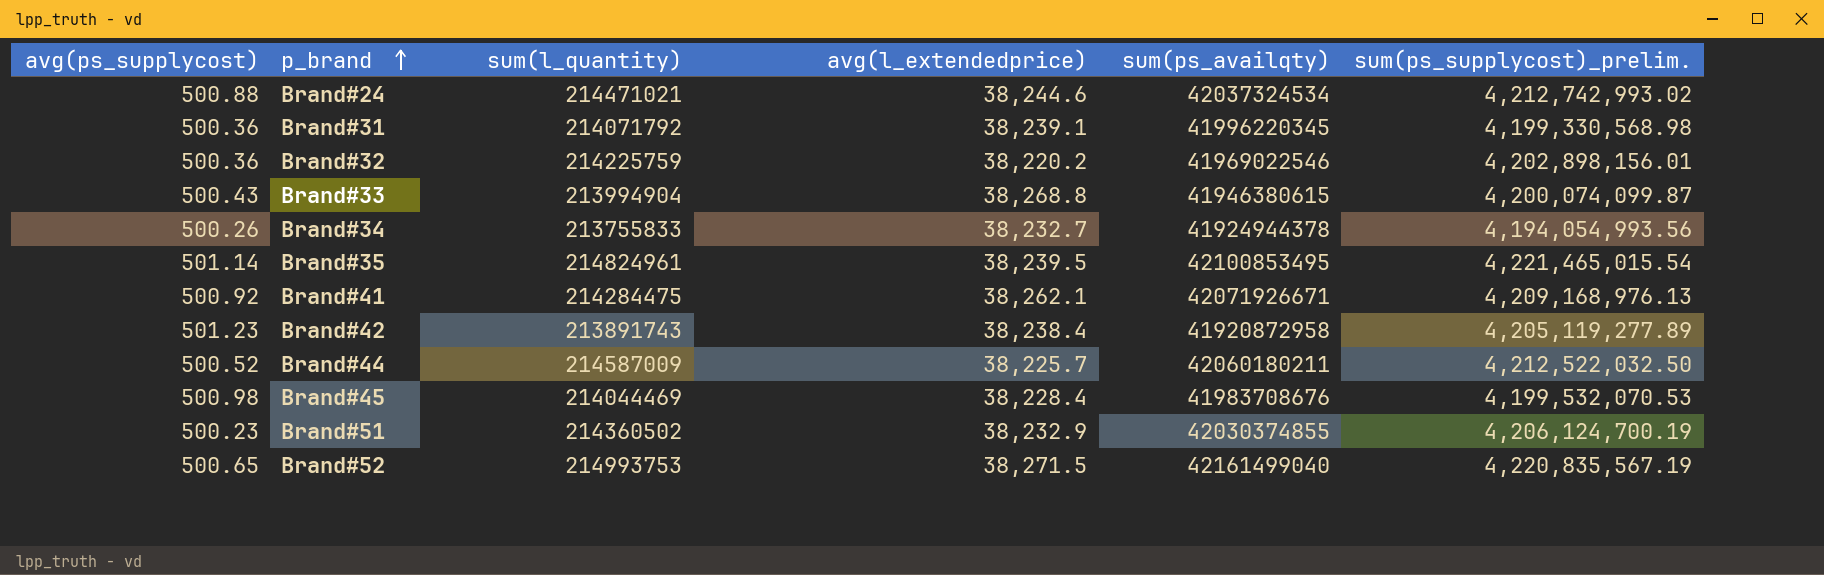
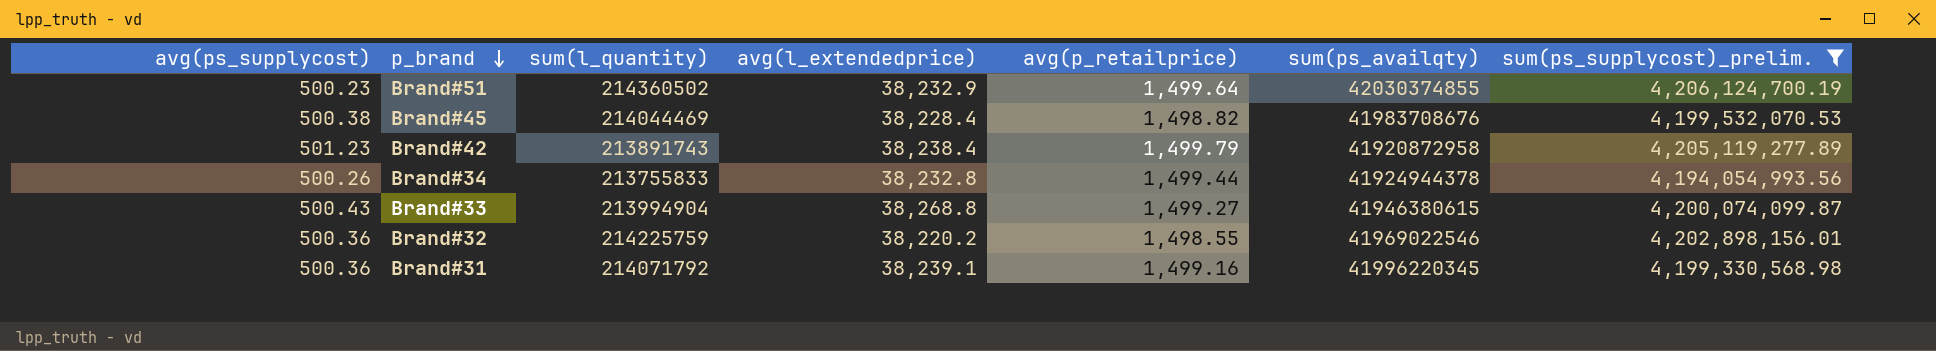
filter: none -> sum(ps_supplycost)_prelim. <= 4,206,124,700.19
row order: p_brand ascending -> p_brand descending
column avg(p_retailprice) | position: none -> 5
Brand#45 | avg(ps_supplycost): 500.98 -> 500.38
Brand#34 | avg(l_extendedprice): 38,232.7 -> 38,232.8

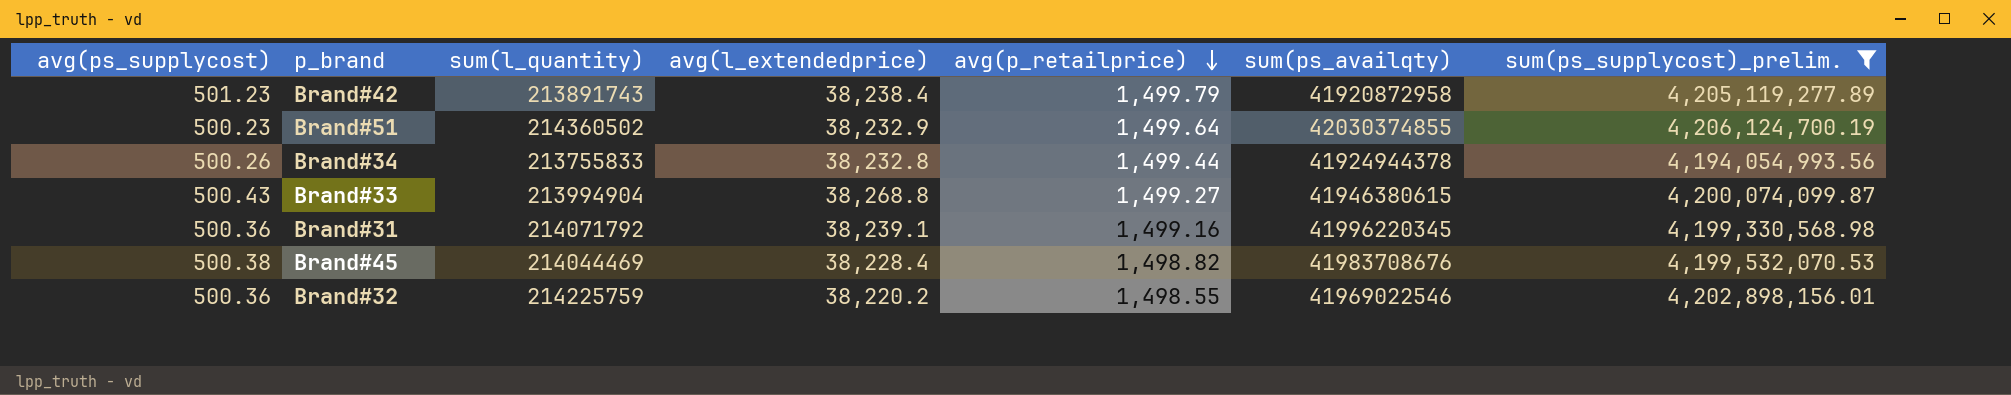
row order: p_brand descending -> avg(p_retailprice) descending

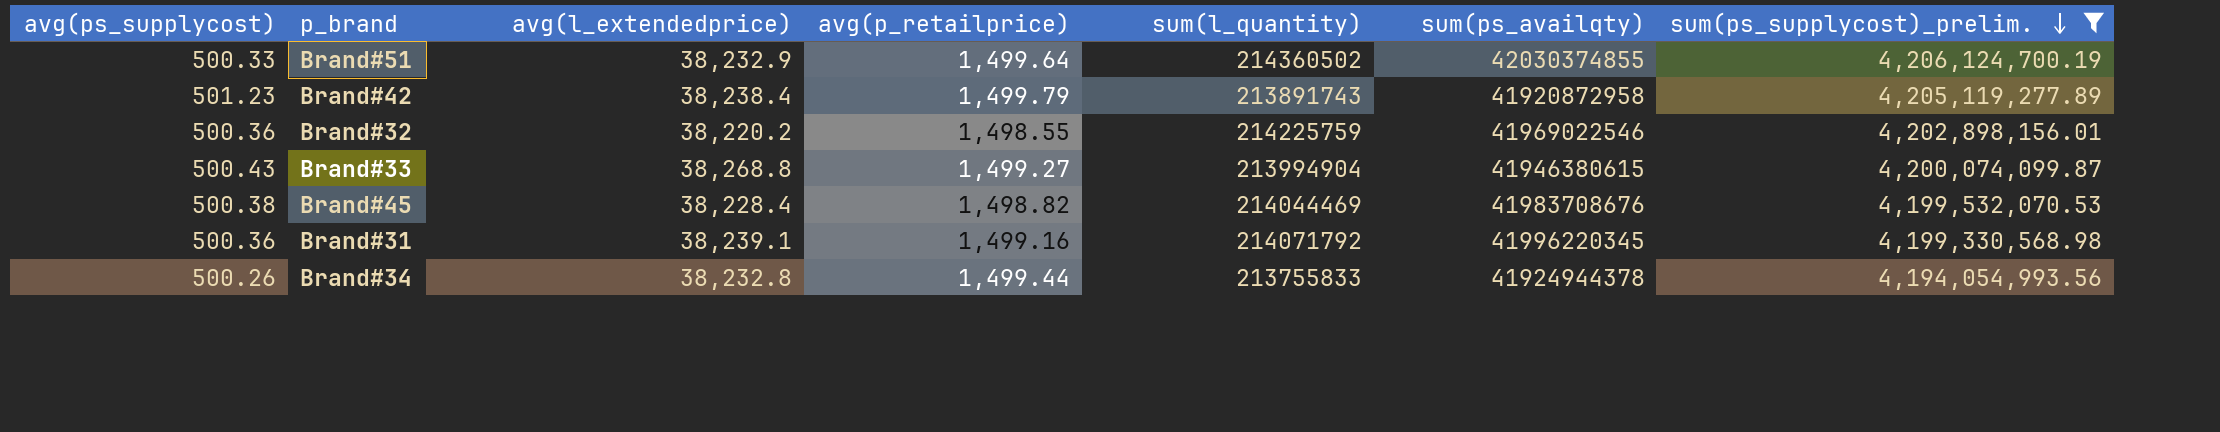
row order: avg(p_retailprice) descending -> sum(ps_supplycost)_prelim. descending
column sum(l_quantity) | position: 3 -> 5
Brand#51 | avg(ps_supplycost): 500.23 -> 500.33

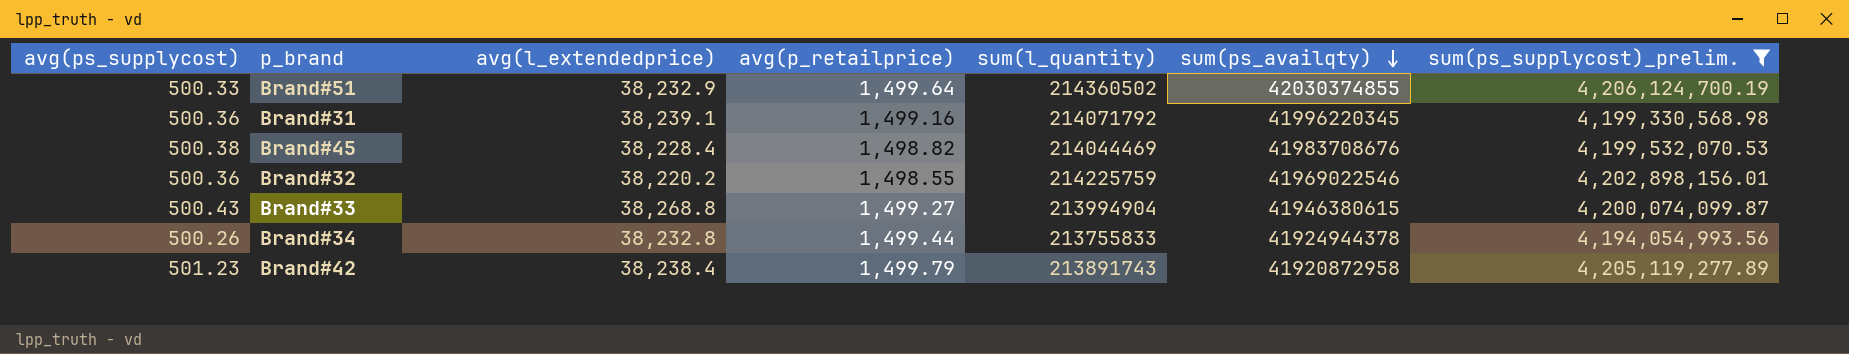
row order: sum(ps_supplycost)_prelim. descending -> sum(ps_availqty) descending

